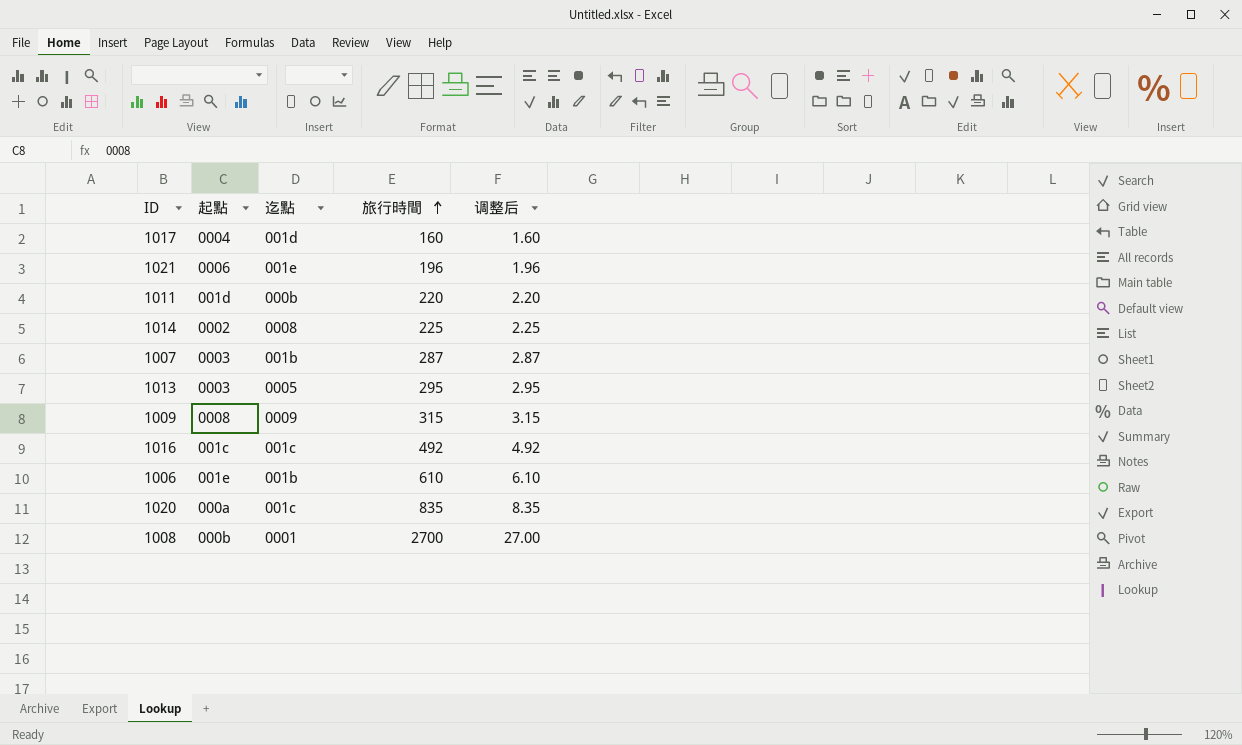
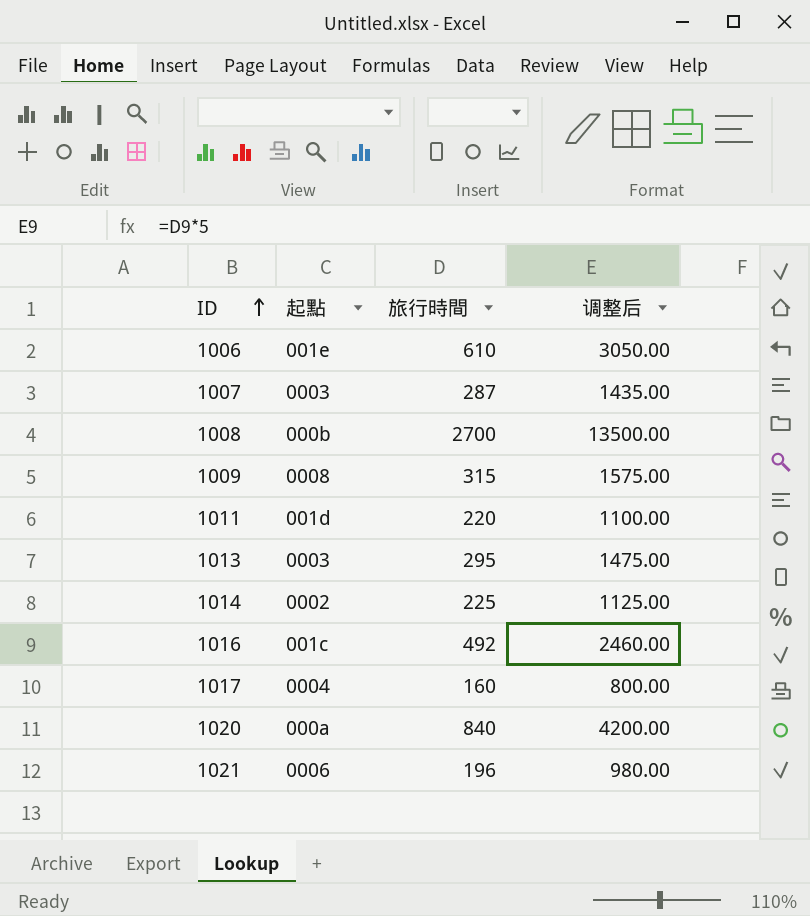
row order: 旅行時間 ascending -> ID ascending
column 迄點 | position: 3 -> none
column 调整后 | formula: [旅行時間] * 0.01 -> [旅行時間] * 5
1020 | 旅行時間: 835 -> 840

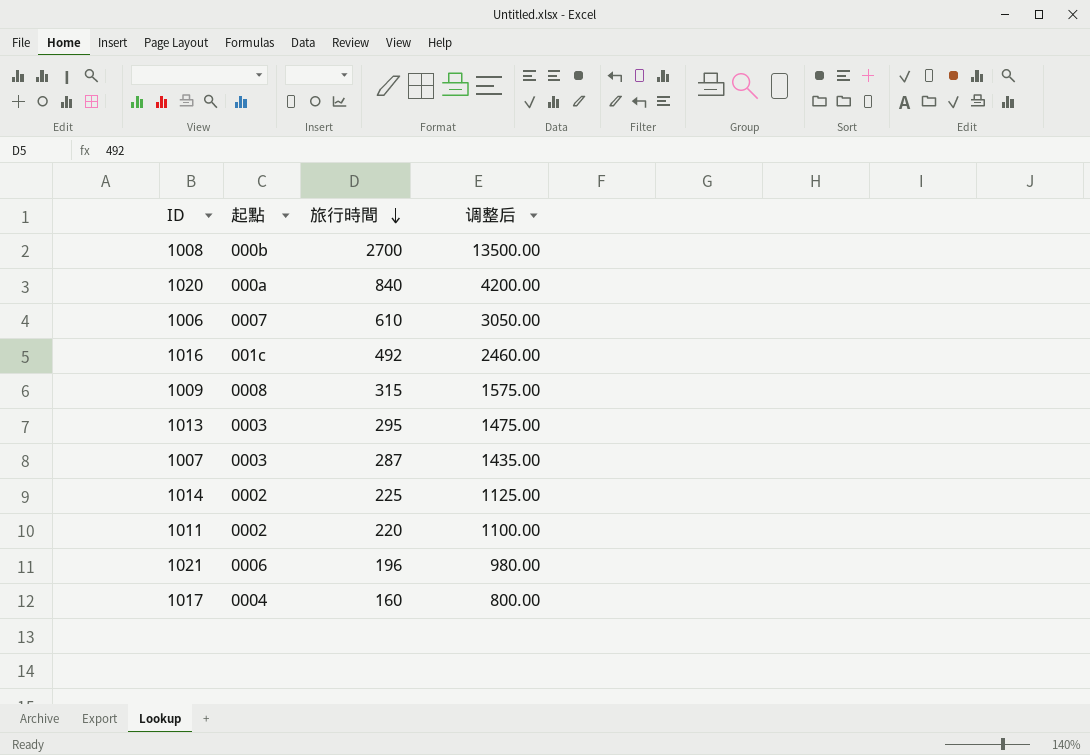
row order: ID ascending -> 旅行時間 descending
1006 | 起點: 001e -> 0007
1011 | 起點: 001d -> 0002

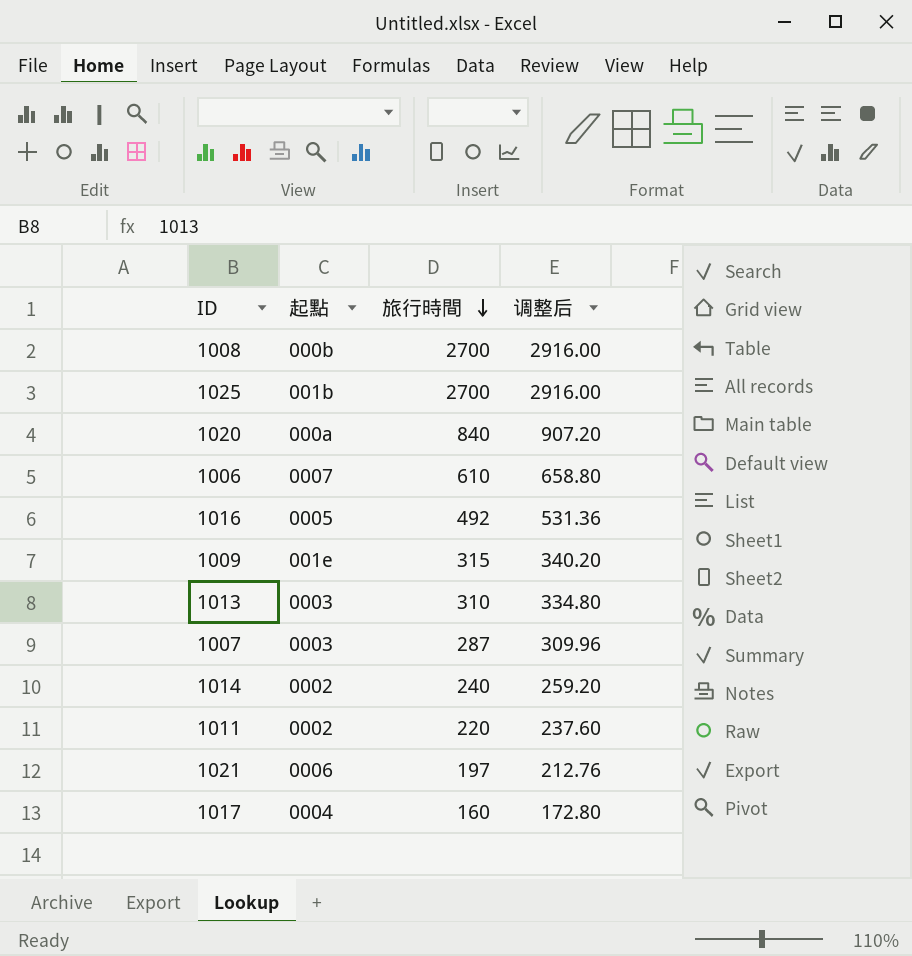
column 调整后 | formula: [旅行時間] * 5 -> [旅行時間] * 1.08
row 1025: none -> 001b | 2700 | 2916.00
1016 | 起點: 001c -> 0005
1009 | 起點: 0008 -> 001e
1013 | 旅行時間: 295 -> 310
1014 | 旅行時間: 225 -> 240
1021 | 旅行時間: 196 -> 197

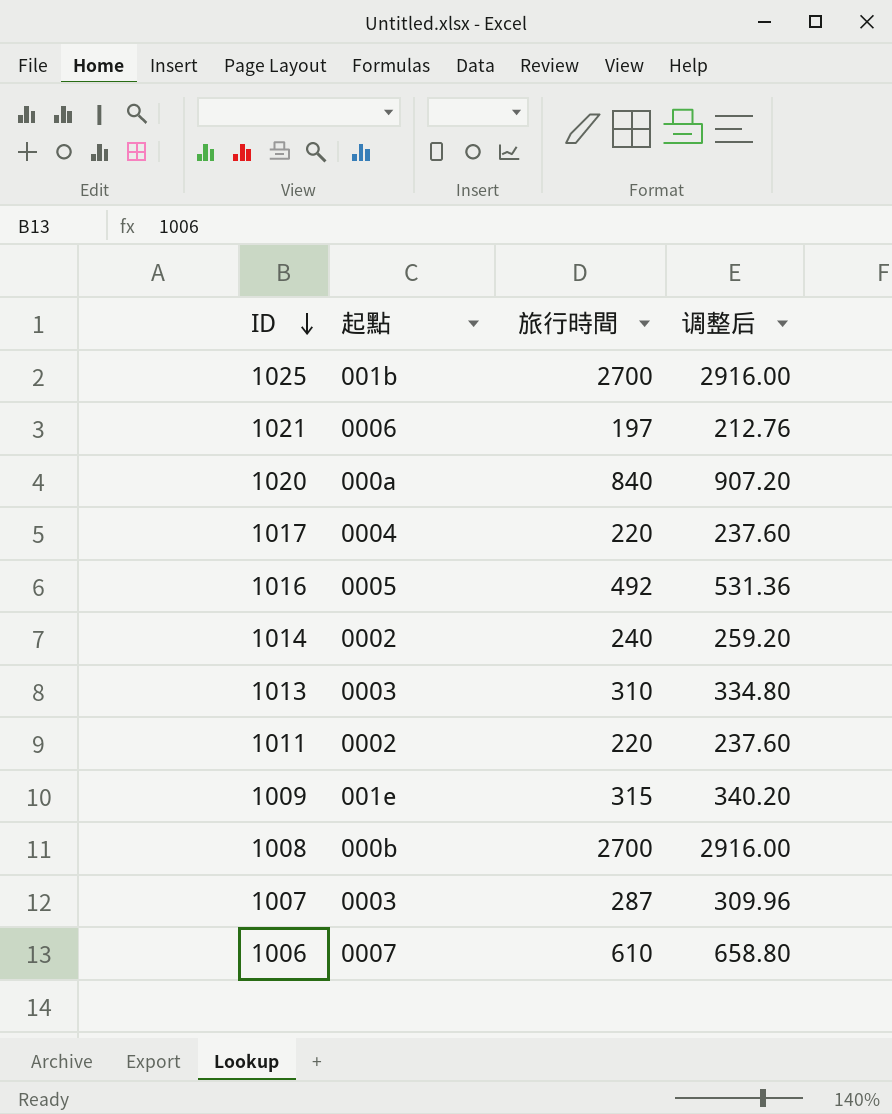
row order: 旅行時間 descending -> ID descending
1017 | 旅行時間: 160 -> 220
1017 | 调整后: 172.80 -> 237.60

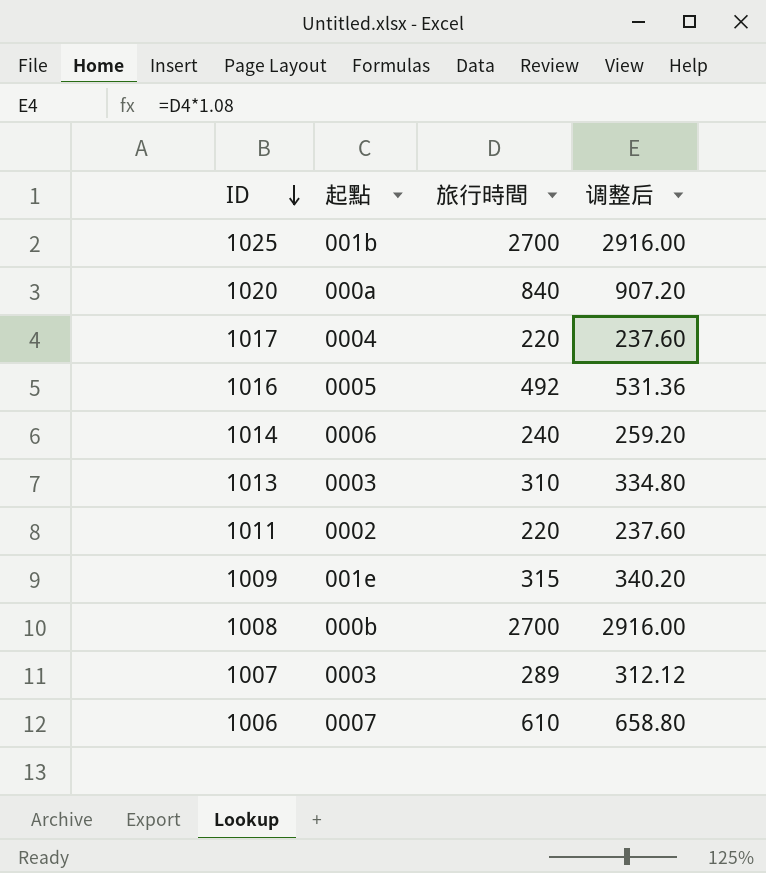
row 1021: 0006 | 197 | 212.76 -> none
1014 | 起點: 0002 -> 0006
1007 | 旅行時間: 287 -> 289
1007 | 调整后: 309.96 -> 312.12

